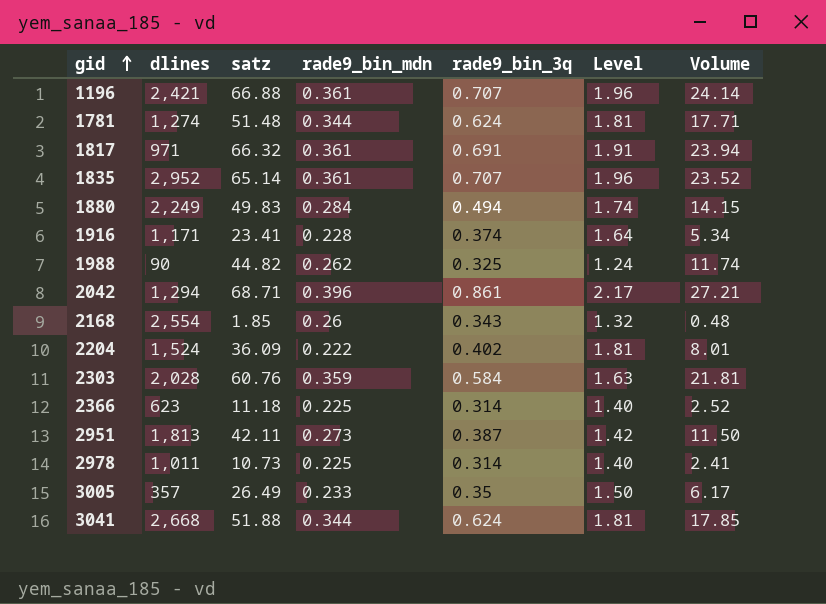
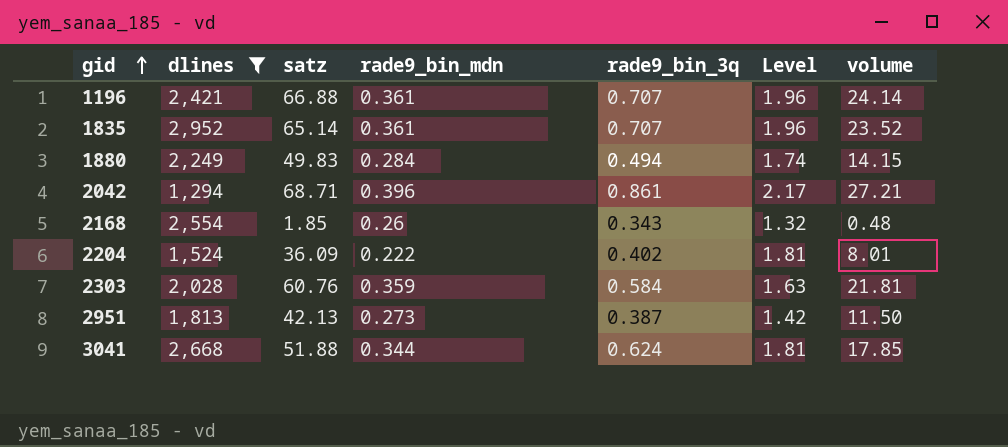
filter: none -> dlines >= 1,294
column name: Volume -> volume
2951 | satz: 42.11 -> 42.13

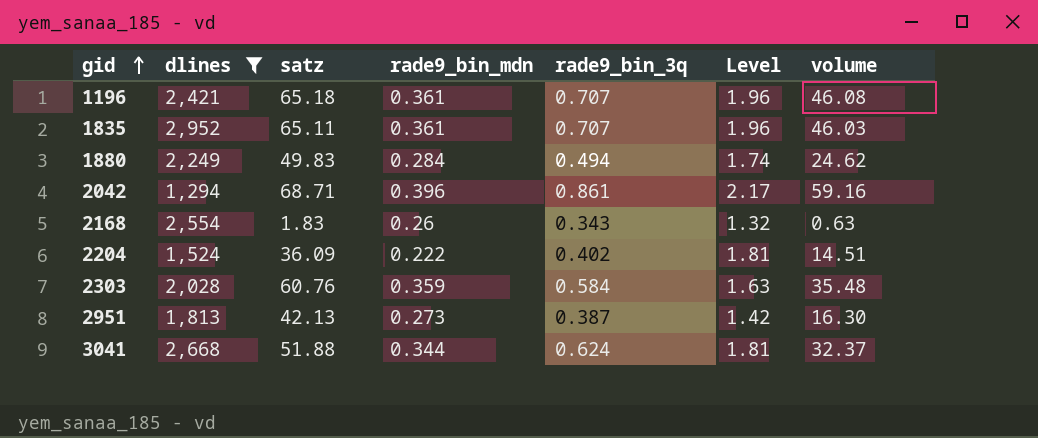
column volume | formula: [satz] * [rade9_bin_mdn] -> [satz] * [rade9_bin_3q]
1196 | satz: 66.88 -> 65.18
1835 | satz: 65.14 -> 65.11
2168 | satz: 1.85 -> 1.83

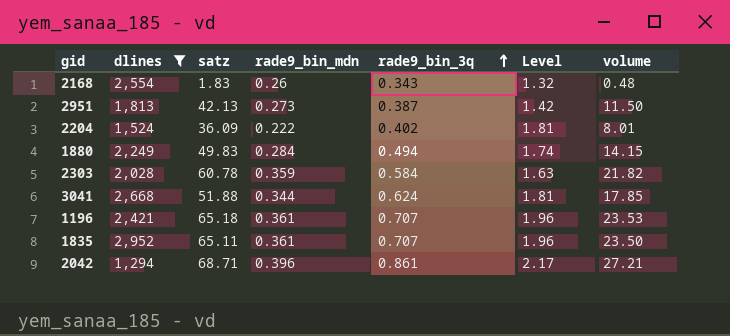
row order: gid ascending -> rade9_bin_3q ascending
column volume | formula: [satz] * [rade9_bin_3q] -> [satz] * [rade9_bin_mdn]
2303 | satz: 60.76 -> 60.78

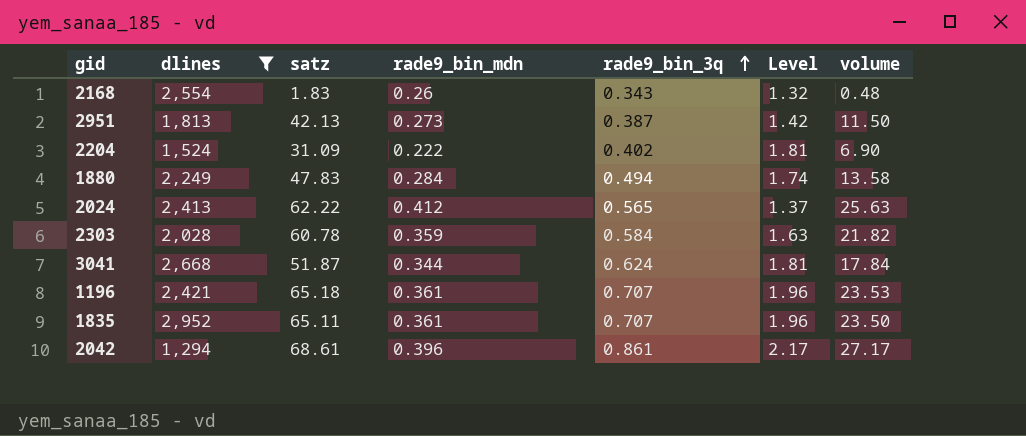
2204 | satz: 36.09 -> 31.09
2204 | volume: 8.01 -> 6.90
1880 | satz: 49.83 -> 47.83
1880 | volume: 14.15 -> 13.58
row 2024: none -> 2,413 | 62.22 | 0.412 | 0.565 | 1.37 | 25.63
3041 | satz: 51.88 -> 51.87
3041 | volume: 17.85 -> 17.84
2042 | satz: 68.71 -> 68.61
2042 | volume: 27.21 -> 27.17

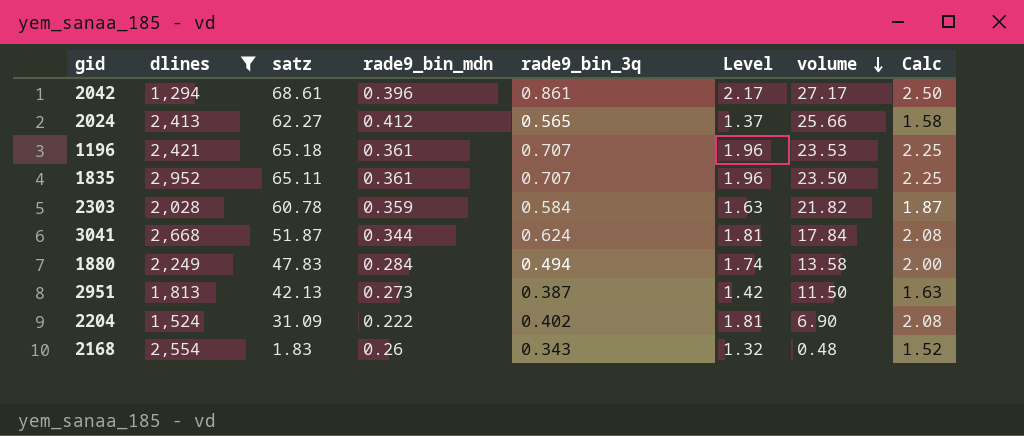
row order: rade9_bin_3q ascending -> volume descending
column Calc | formula: none -> [Level] * 1.15
2024 | satz: 62.22 -> 62.27
2024 | volume: 25.63 -> 25.66

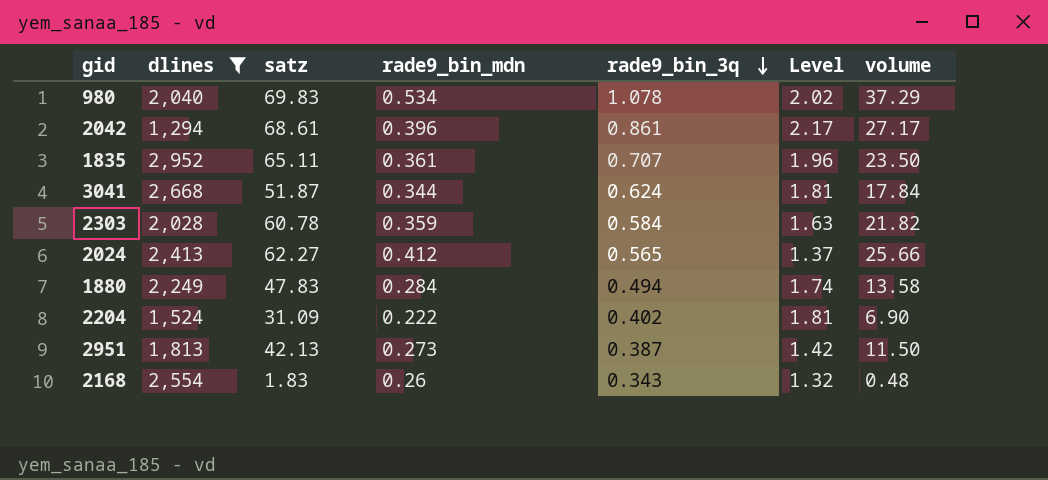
row order: volume descending -> rade9_bin_3q descending
column Calc | formula: [Level] * 1.15 -> none
row 1196: 2,421 | 65.18 | 0.361 | 0.707 | 1.96 | 23.53 | 2.25 -> none
row 980: none -> 2,040 | 69.83 | 0.534 | 1.078 | 2.02 | 37.29

